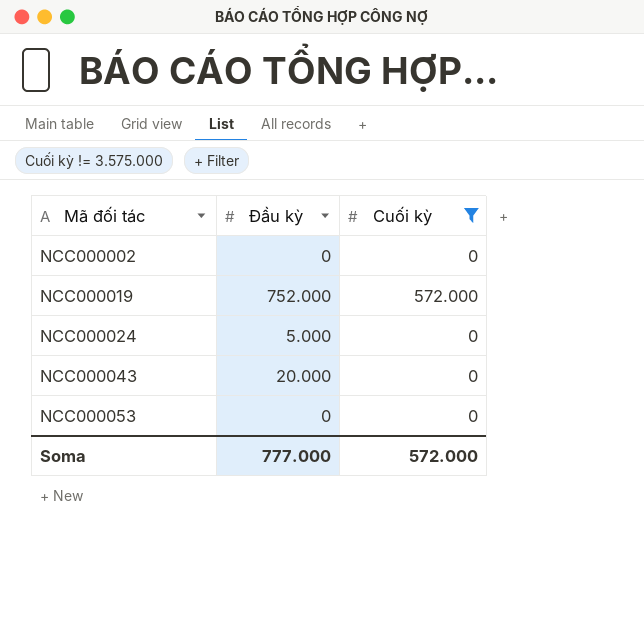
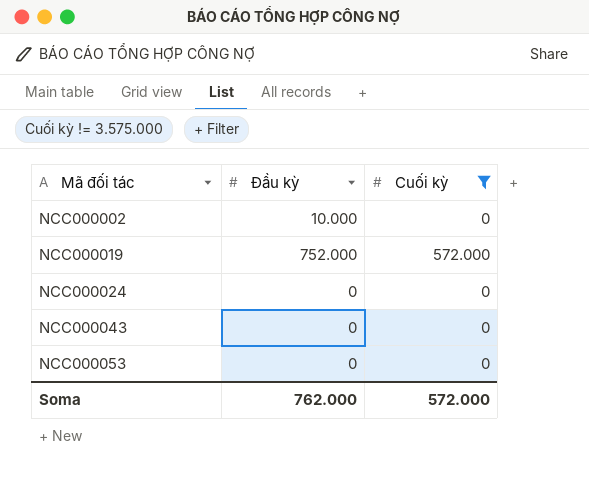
NCC000002 | Đầu kỳ: 0 -> 10.000
NCC000024 | Đầu kỳ: 5.000 -> 0
NCC000043 | Đầu kỳ: 20.000 -> 0
Soma | Đầu kỳ: 777.000 -> 762.000

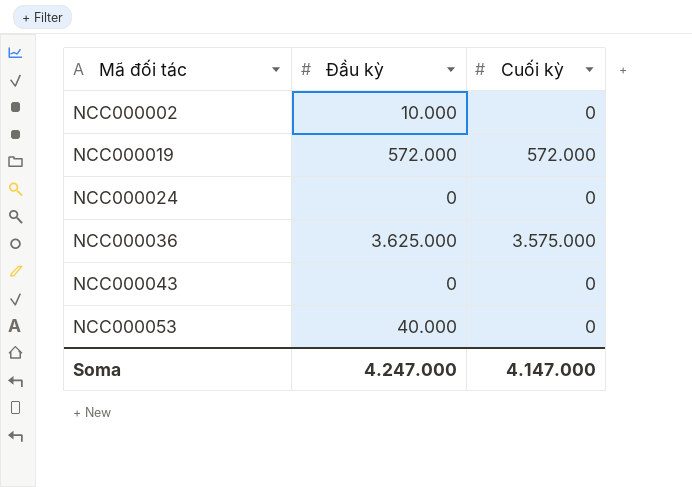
filter: Cuối kỳ != 3.575.000 -> none
NCC000019 | Đầu kỳ: 752.000 -> 572.000
NCC000053 | Đầu kỳ: 0 -> 40.000
Soma | Đầu kỳ: 762.000 -> 4.247.000
Soma | Cuối kỳ: 572.000 -> 4.147.000

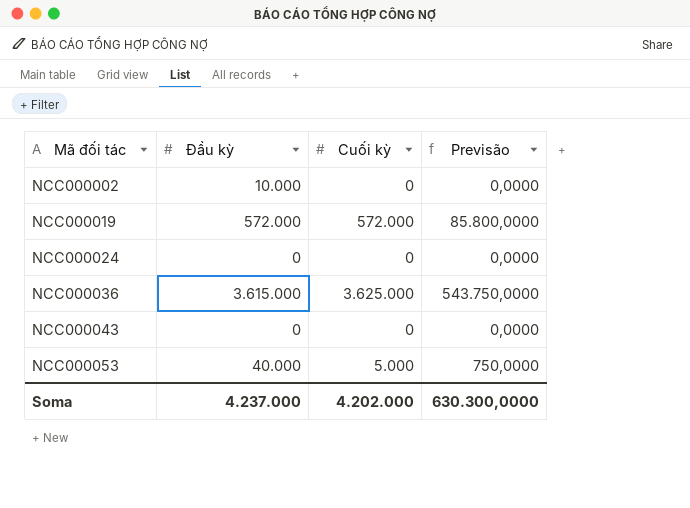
column Previsão | formula: none -> [Cuối kỳ] * 0,15
NCC000036 | Đầu kỳ: 3.625.000 -> 3.615.000
NCC000036 | Cuối kỳ: 3.575.000 -> 3.625.000
NCC000053 | Cuối kỳ: 0 -> 5.000
Soma | Đầu kỳ: 4.247.000 -> 4.237.000
Soma | Cuối kỳ: 4.147.000 -> 4.202.000

